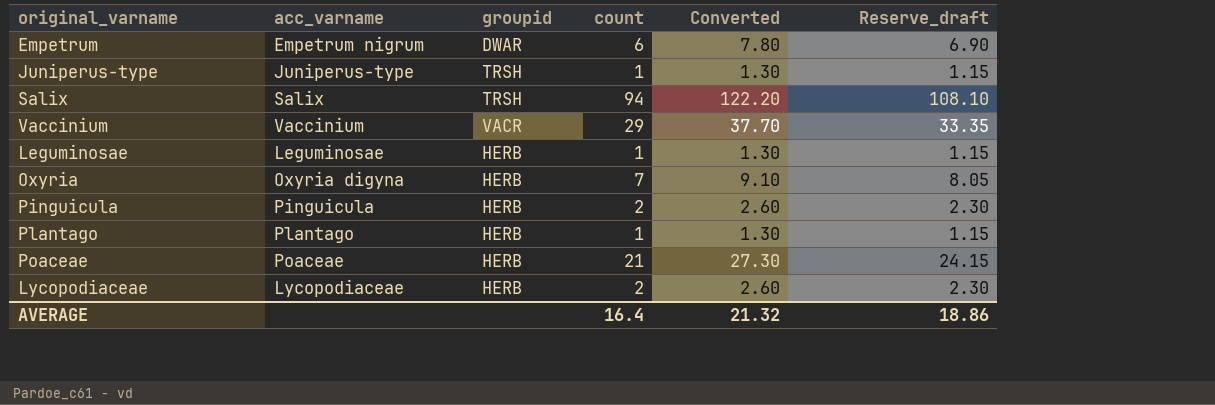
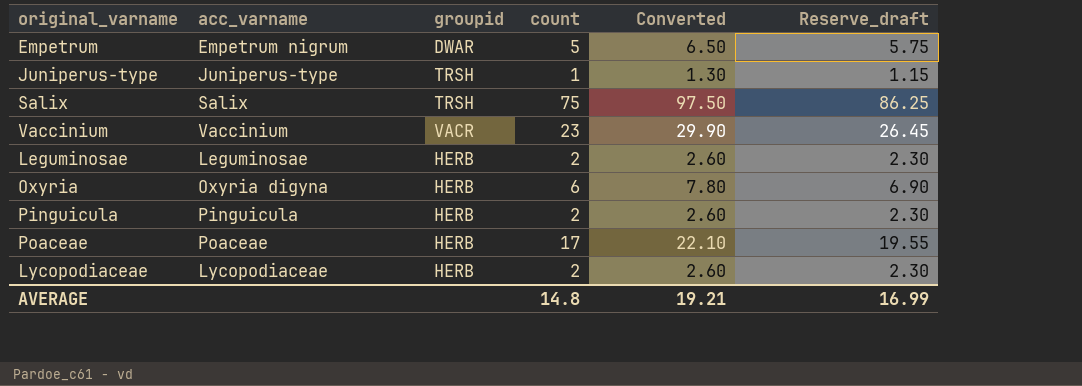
row Plantago: Plantago | HERB | 1 | 1.30 | 1.15 -> none
Empetrum | count: 6 -> 5
Empetrum | Converted: 7.80 -> 6.50
Empetrum | Reserve_draft: 6.90 -> 5.75
Salix | count: 94 -> 75
Salix | Converted: 122.20 -> 97.50
Salix | Reserve_draft: 108.10 -> 86.25
Vaccinium | count: 29 -> 23
Vaccinium | Converted: 37.70 -> 29.90
Vaccinium | Reserve_draft: 33.35 -> 26.45
Leguminosae | count: 1 -> 2
Leguminosae | Converted: 1.30 -> 2.60
Leguminosae | Reserve_draft: 1.15 -> 2.30
Oxyria | count: 7 -> 6
Oxyria | Converted: 9.10 -> 7.80
Oxyria | Reserve_draft: 8.05 -> 6.90
Poaceae | count: 21 -> 17
Poaceae | Converted: 27.30 -> 22.10
Poaceae | Reserve_draft: 24.15 -> 19.55
AVERAGE | count: 16.4 -> 14.8
AVERAGE | Converted: 21.32 -> 19.21
AVERAGE | Reserve_draft: 18.86 -> 16.99

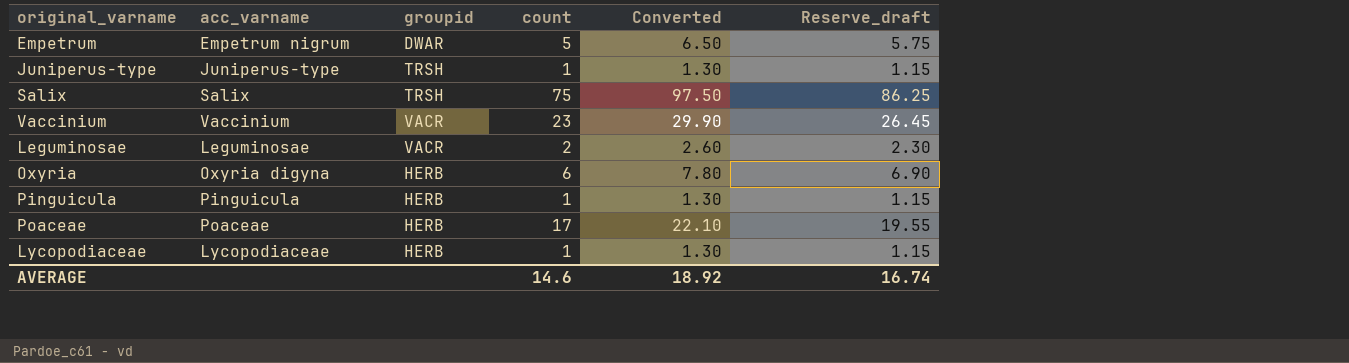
Leguminosae | groupid: HERB -> VACR
Pinguicula | count: 2 -> 1
Pinguicula | Converted: 2.60 -> 1.30
Pinguicula | Reserve_draft: 2.30 -> 1.15
Lycopodiaceae | count: 2 -> 1
Lycopodiaceae | Converted: 2.60 -> 1.30
Lycopodiaceae | Reserve_draft: 2.30 -> 1.15
AVERAGE | count: 14.8 -> 14.6
AVERAGE | Converted: 19.21 -> 18.92
AVERAGE | Reserve_draft: 16.99 -> 16.74

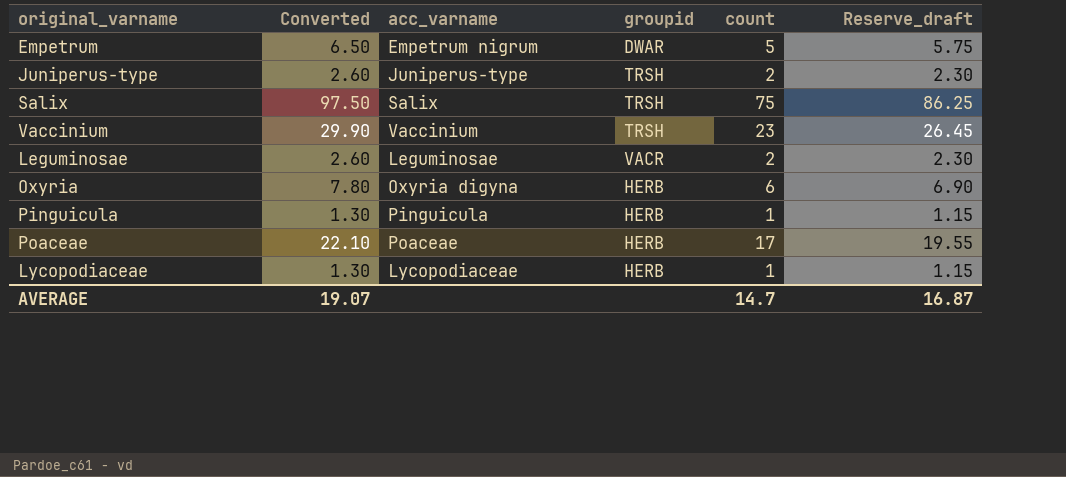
column Converted | position: 5 -> 2
Juniperus-type | Converted: 1.30 -> 2.60
Juniperus-type | count: 1 -> 2
Juniperus-type | Reserve_draft: 1.15 -> 2.30
Vaccinium | groupid: VACR -> TRSH
AVERAGE | Converted: 18.92 -> 19.07
AVERAGE | count: 14.6 -> 14.7
AVERAGE | Reserve_draft: 16.74 -> 16.87

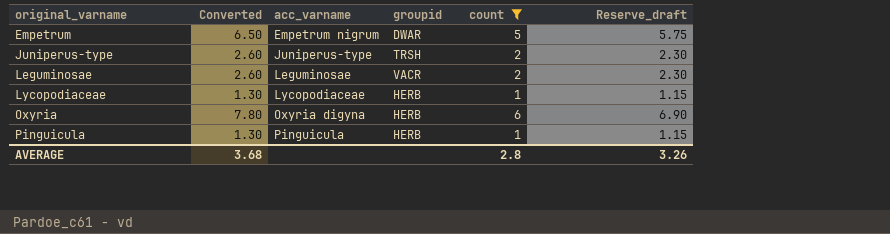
filter: none -> count <= 6
row order: none -> original_varname ascending
AVERAGE | Converted: 19.07 -> 3.68
AVERAGE | count: 14.7 -> 2.8
AVERAGE | Reserve_draft: 16.87 -> 3.26

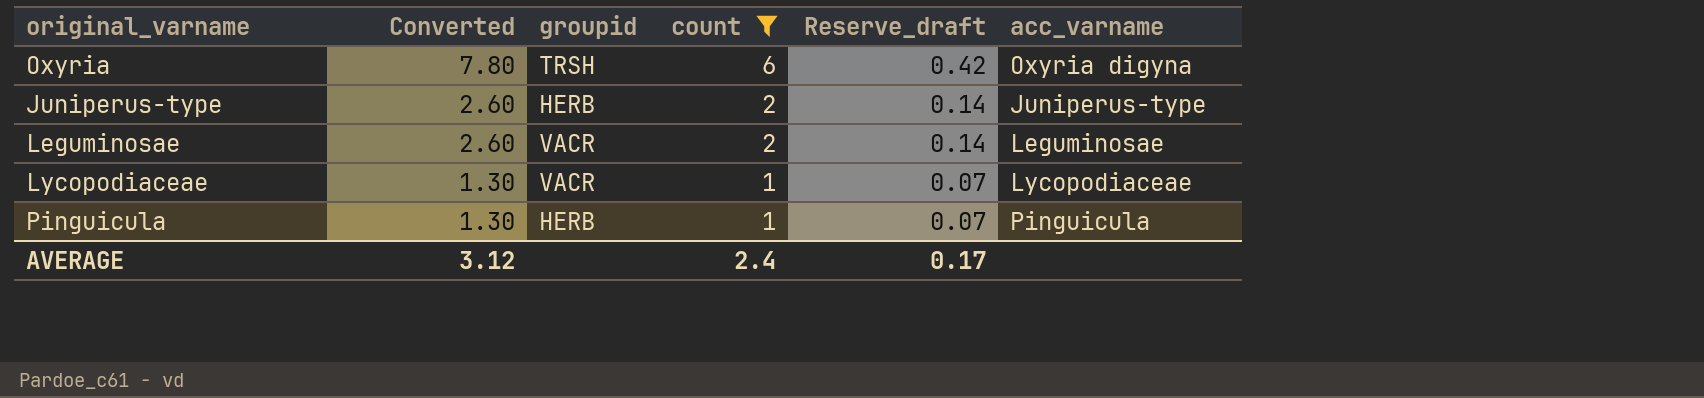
row order: original_varname ascending -> Converted descending
column Reserve_draft | formula: [count] * 1.15 -> [count] * 0.07
column acc_varname | position: 3 -> 6
row Empetrum: 6.50 | Empetrum nigrum | DWAR | 5 | 5.75 -> none
Oxyria | groupid: HERB -> TRSH
Juniperus-type | groupid: TRSH -> HERB
Lycopodiaceae | groupid: HERB -> VACR
AVERAGE | Converted: 3.68 -> 3.12
AVERAGE | count: 2.8 -> 2.4
AVERAGE | Reserve_draft: 3.26 -> 0.17

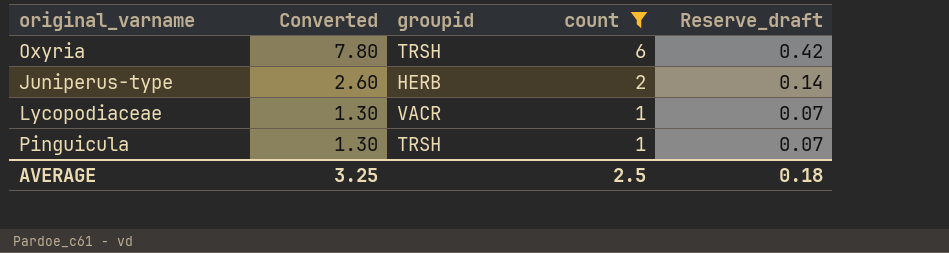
column acc_varname | position: 6 -> none
row Leguminosae: 2.60 | VACR | 2 | 0.14 | Leguminosae -> none
Pinguicula | groupid: HERB -> TRSH
AVERAGE | Converted: 3.12 -> 3.25
AVERAGE | count: 2.4 -> 2.5
AVERAGE | Reserve_draft: 0.17 -> 0.18

